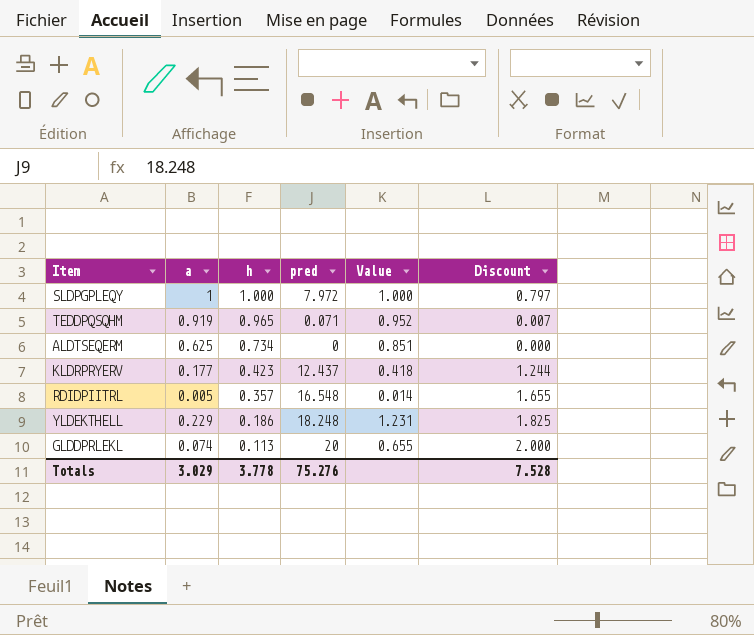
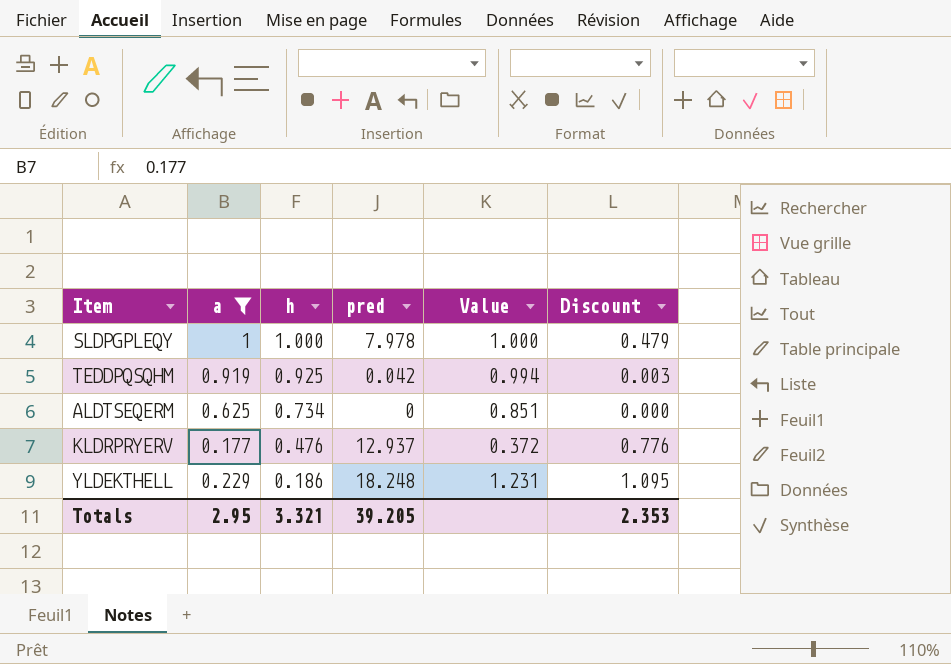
filter: none -> a >= 0.177
column Discount | formula: [pred] * 0.1 -> [pred] * 0.06
SLDPGPLEQY | pred: 7.972 -> 7.978
TEDDPQSQHM | h: 0.965 -> 0.925
TEDDPQSQHM | pred: 0.071 -> 0.042
TEDDPQSQHM | Value: 0.952 -> 0.994
KLDRPRYERV | h: 0.423 -> 0.476
KLDRPRYERV | pred: 12.437 -> 12.937
KLDRPRYERV | Value: 0.418 -> 0.372
Totals | a: 3.029 -> 2.95
Totals | h: 3.778 -> 3.321
Totals | pred: 75.276 -> 39.205
Totals | Discount: 7.528 -> 2.353

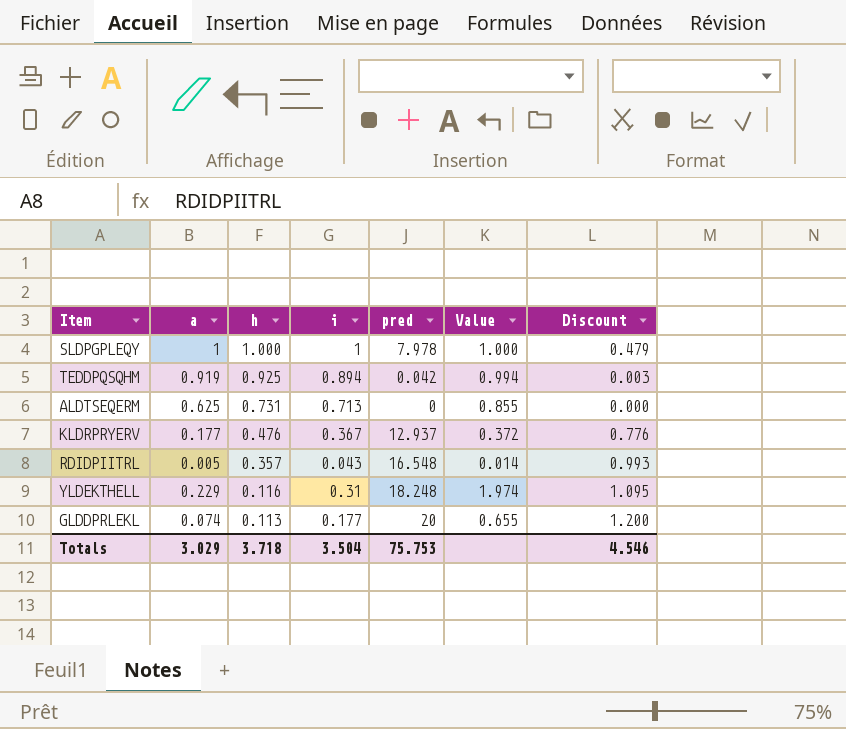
filter: a >= 0.177 -> none
column i | position: none -> 4
ALDTSEQERM | h: 0.734 -> 0.731
ALDTSEQERM | Value: 0.851 -> 0.855
YLDEKTHELL | h: 0.186 -> 0.116
YLDEKTHELL | Value: 1.231 -> 1.974
Totals | a: 2.95 -> 3.029
Totals | h: 3.321 -> 3.718
Totals | pred: 39.205 -> 75.753
Totals | Discount: 2.353 -> 4.546

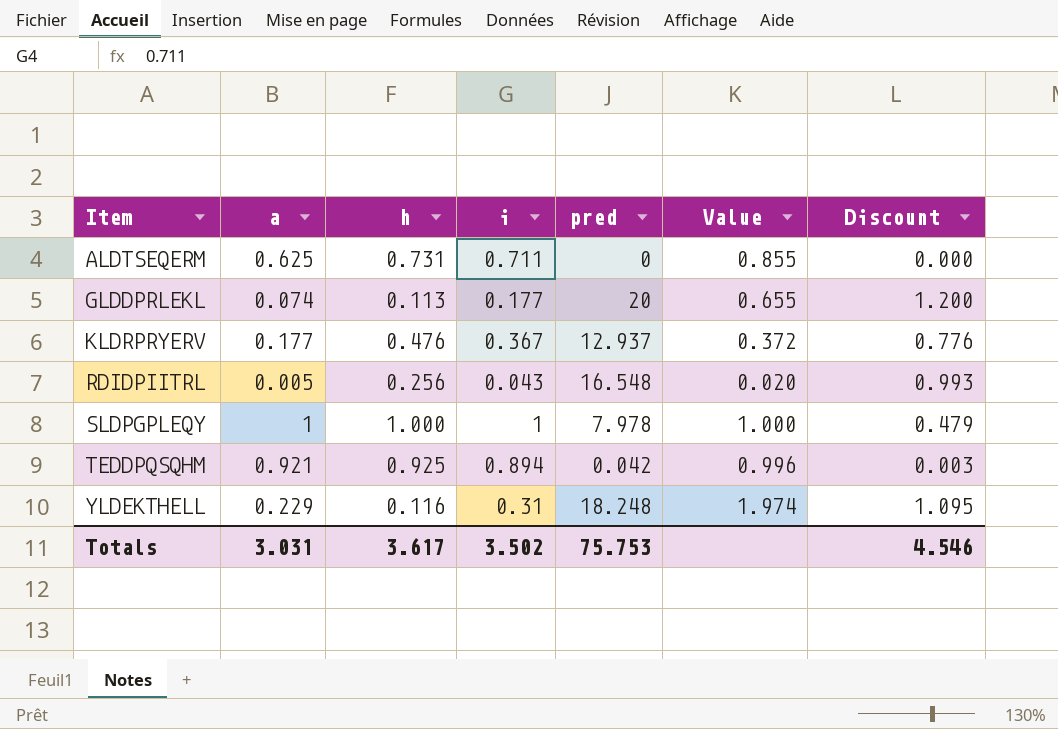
row order: h descending -> Item ascending
ALDTSEQERM | i: 0.713 -> 0.711
RDIDPIITRL | h: 0.357 -> 0.256
RDIDPIITRL | Value: 0.014 -> 0.020
TEDDPQSQHM | a: 0.919 -> 0.921
TEDDPQSQHM | Value: 0.994 -> 0.996
Totals | a: 3.029 -> 3.031
Totals | h: 3.718 -> 3.617
Totals | i: 3.504 -> 3.502

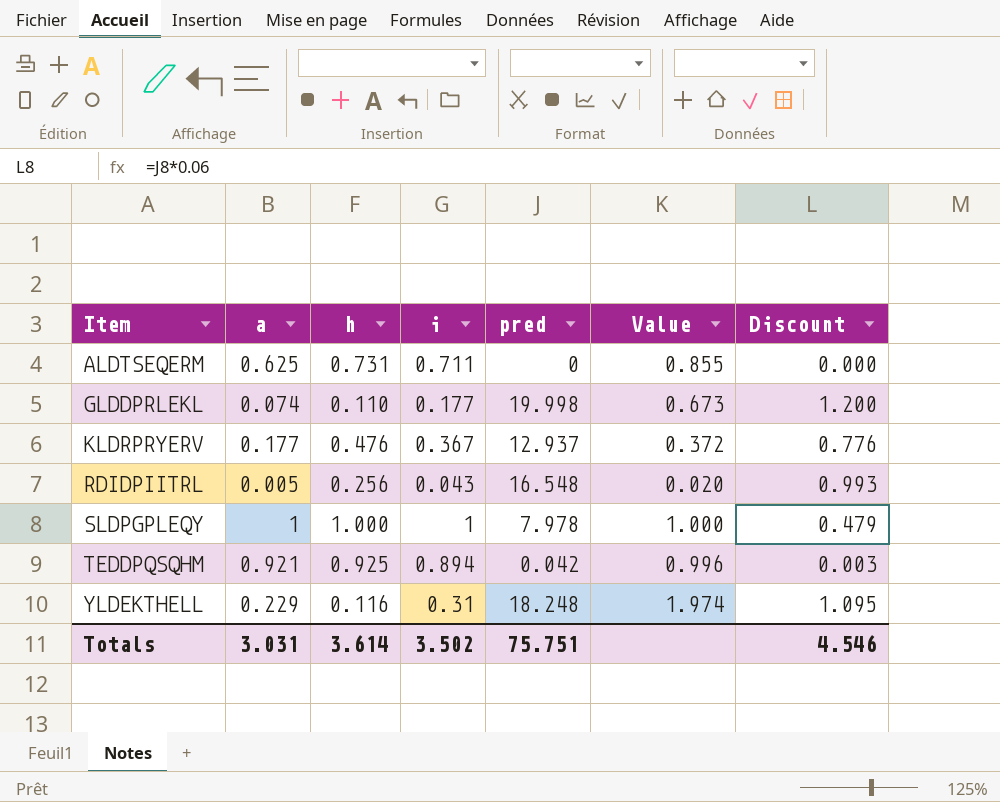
GLDDPRLEKL | h: 0.113 -> 0.110
GLDDPRLEKL | pred: 20 -> 19.998
GLDDPRLEKL | Value: 0.655 -> 0.673
Totals | h: 3.617 -> 3.614
Totals | pred: 75.753 -> 75.751

